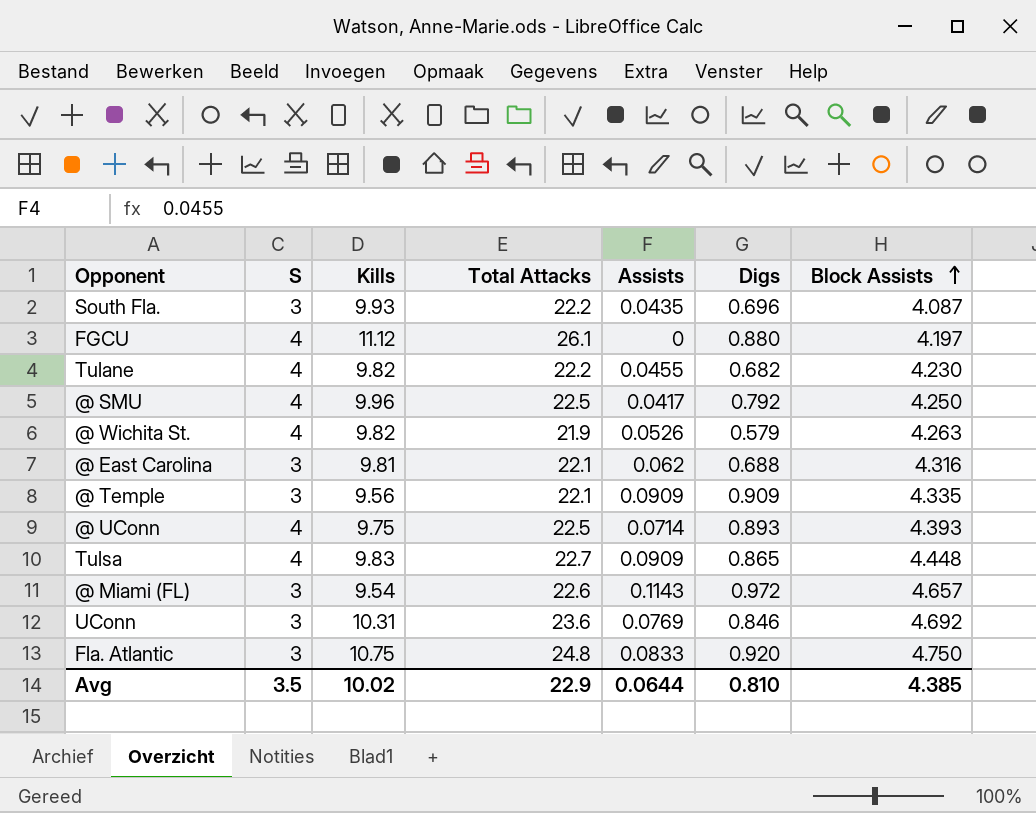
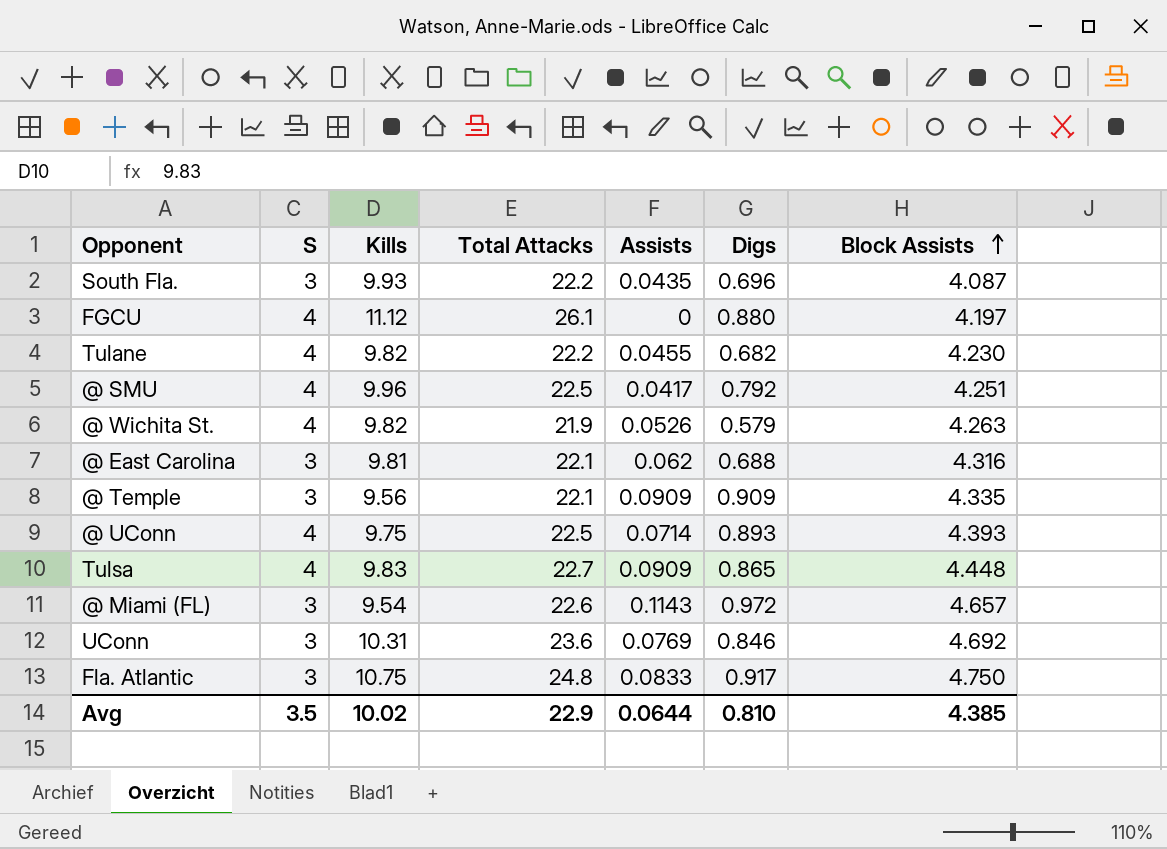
@ SMU | Block Assists: 4.250 -> 4.251
Fla. Atlantic | Digs: 0.920 -> 0.917

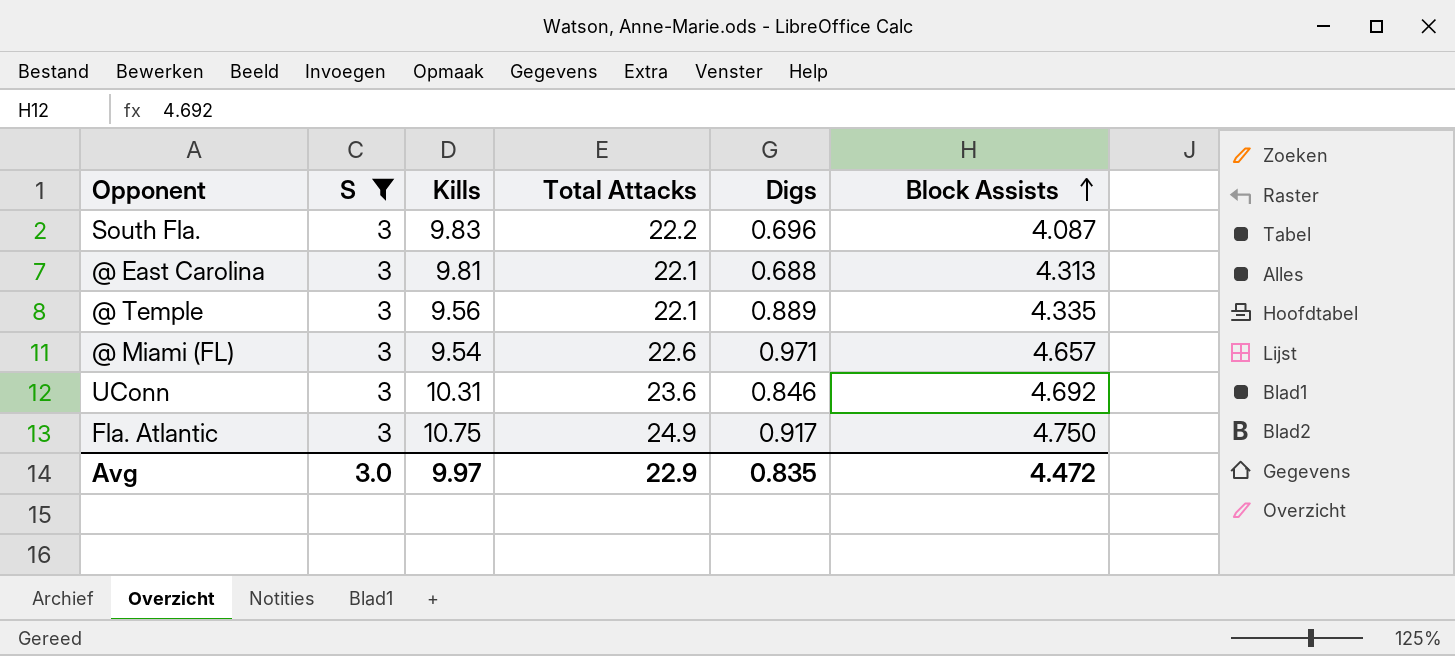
filter: none -> S = 3
column Assists | position: 5 -> none
South Fla. | Kills: 9.93 -> 9.83
@ East Carolina | Block Assists: 4.316 -> 4.313
@ Temple | Digs: 0.909 -> 0.889
@ Miami (FL) | Digs: 0.972 -> 0.971
Fla. Atlantic | Total Attacks: 24.8 -> 24.9
Avg | S: 3.5 -> 3.0
Avg | Kills: 10.02 -> 9.97
Avg | Digs: 0.810 -> 0.835
Avg | Block Assists: 4.385 -> 4.472

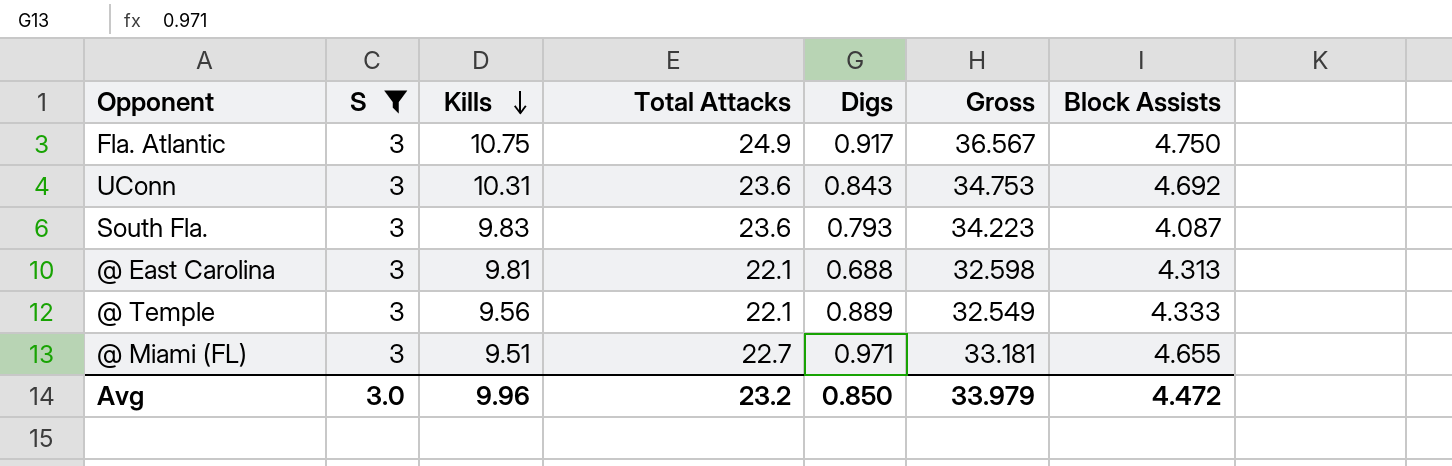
row order: Block Assists ascending -> Kills descending
column Gross | formula: none -> [Kills] + [Total Attacks] + [Digs]
UConn | Digs: 0.846 -> 0.843
South Fla. | Total Attacks: 22.2 -> 23.6
South Fla. | Digs: 0.696 -> 0.793
@ Temple | Block Assists: 4.335 -> 4.333
@ Miami (FL) | Kills: 9.54 -> 9.51
@ Miami (FL) | Total Attacks: 22.6 -> 22.7
@ Miami (FL) | Block Assists: 4.657 -> 4.655
Avg | Kills: 9.97 -> 9.96
Avg | Total Attacks: 22.9 -> 23.2
Avg | Digs: 0.835 -> 0.850

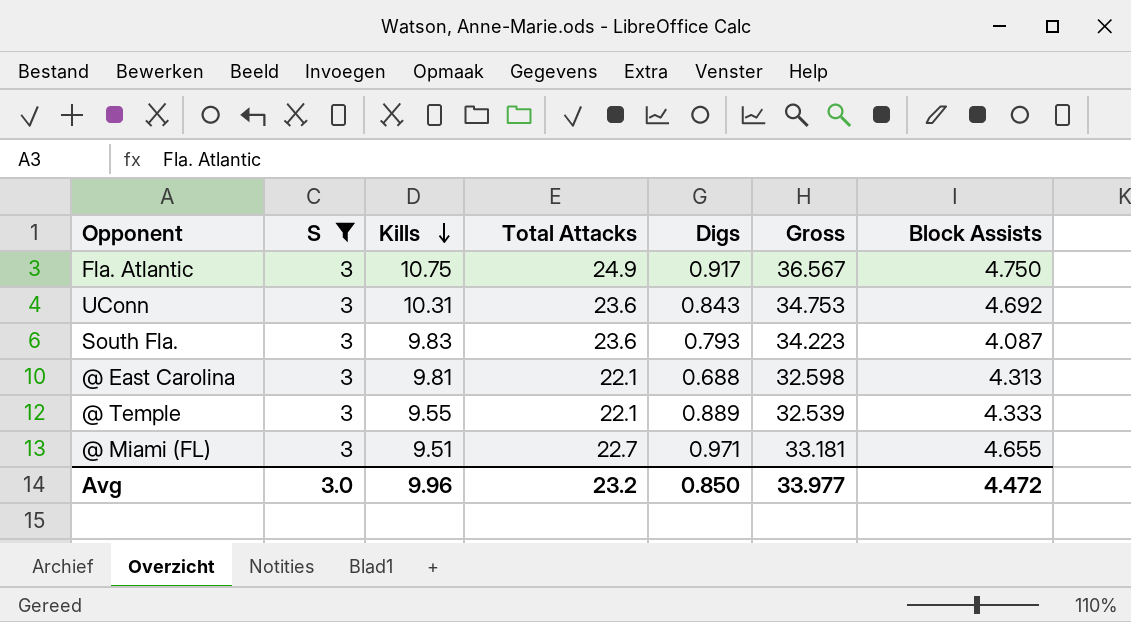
@ Temple | Kills: 9.56 -> 9.55
@ Temple | Gross: 32.549 -> 32.539
Avg | Gross: 33.979 -> 33.977

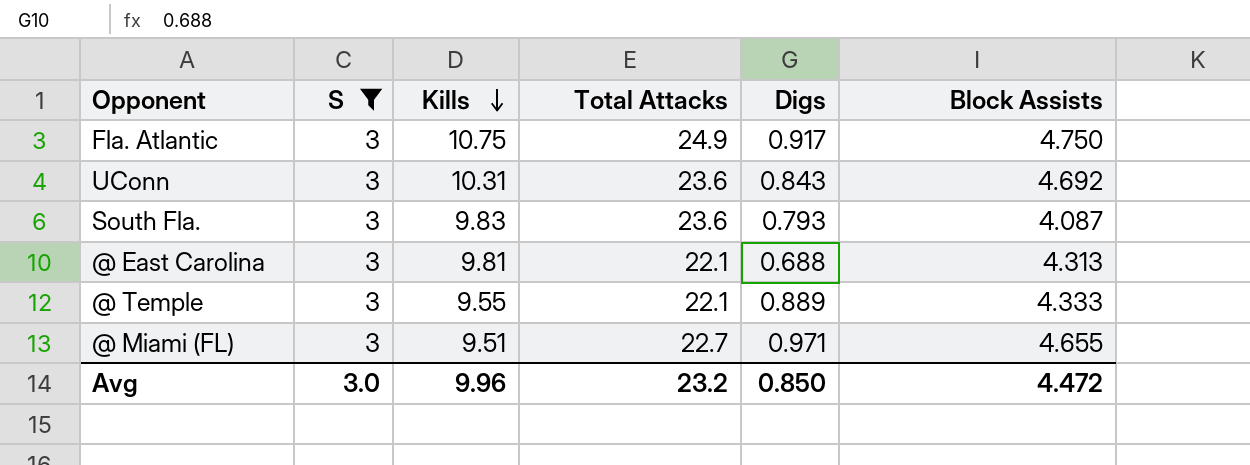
column Gross | formula: [Kills] + [Total Attacks] + [Digs] -> none

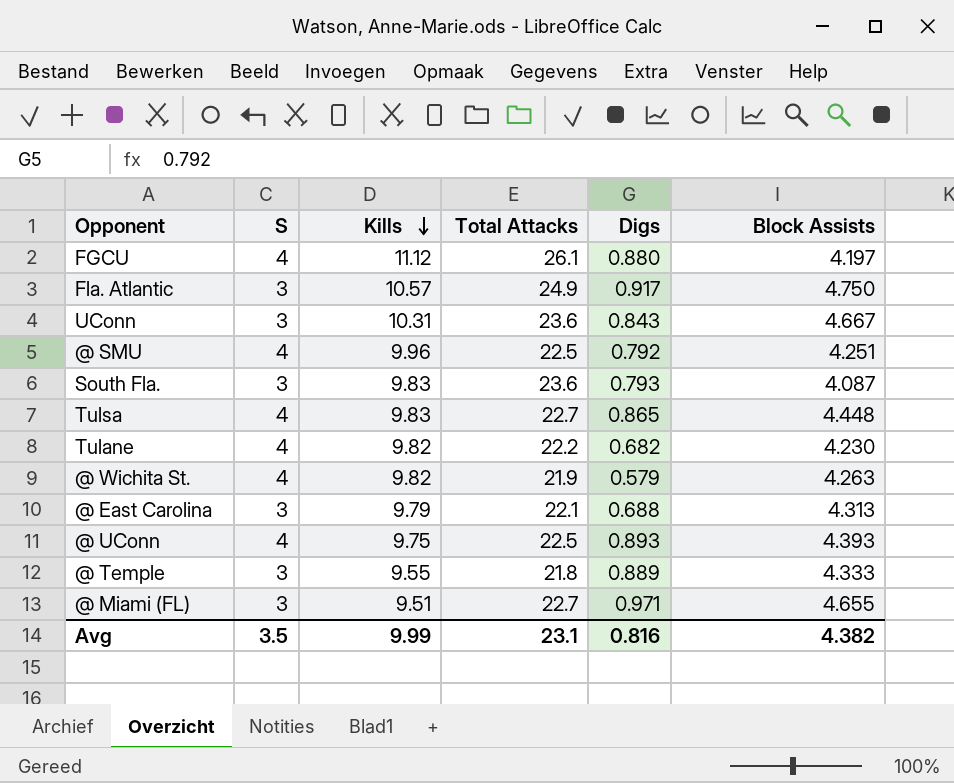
filter: S = 3 -> none
Fla. Atlantic | Kills: 10.75 -> 10.57
UConn | Block Assists: 4.692 -> 4.667
@ East Carolina | Kills: 9.81 -> 9.79
@ Temple | Total Attacks: 22.1 -> 21.8
Avg | S: 3.0 -> 3.5
Avg | Kills: 9.96 -> 9.99
Avg | Total Attacks: 23.2 -> 23.1
Avg | Digs: 0.850 -> 0.816
Avg | Block Assists: 4.472 -> 4.382

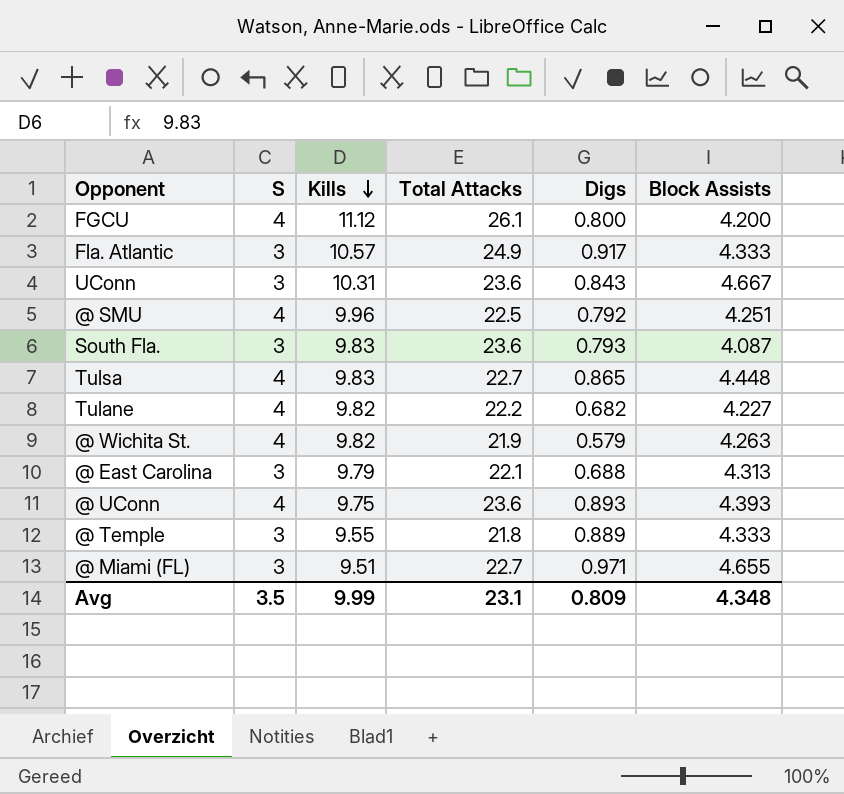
FGCU | Digs: 0.880 -> 0.800
FGCU | Block Assists: 4.197 -> 4.200
Fla. Atlantic | Block Assists: 4.750 -> 4.333
Tulane | Block Assists: 4.230 -> 4.227
@ UConn | Total Attacks: 22.5 -> 23.6
Avg | Digs: 0.816 -> 0.809
Avg | Block Assists: 4.382 -> 4.348

